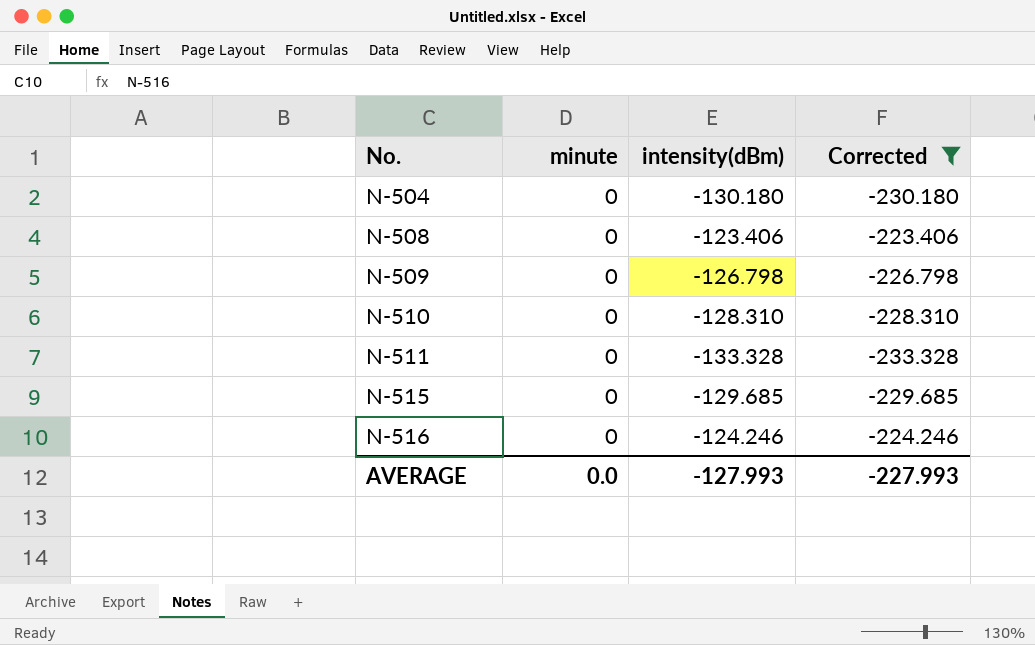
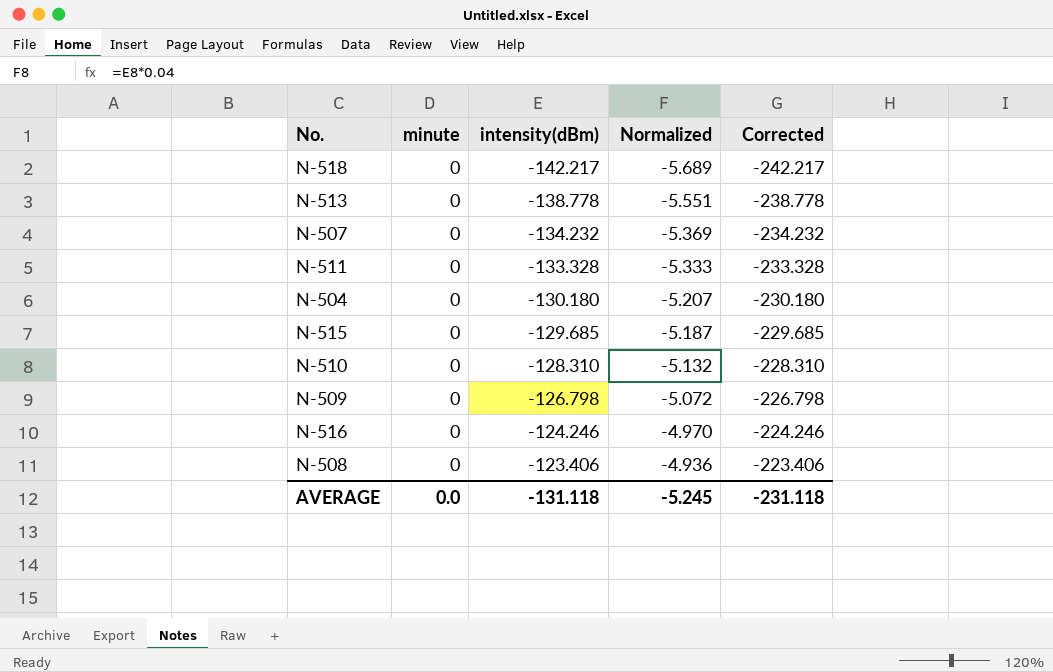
filter: Corrected >= -233.328 -> none
row order: No. ascending -> intensity(dBm) ascending
column Normalized | formula: none -> [intensity(dBm)] * 0.04
AVERAGE | intensity(dBm): -127.993 -> -131.118
AVERAGE | Corrected: -227.993 -> -231.118

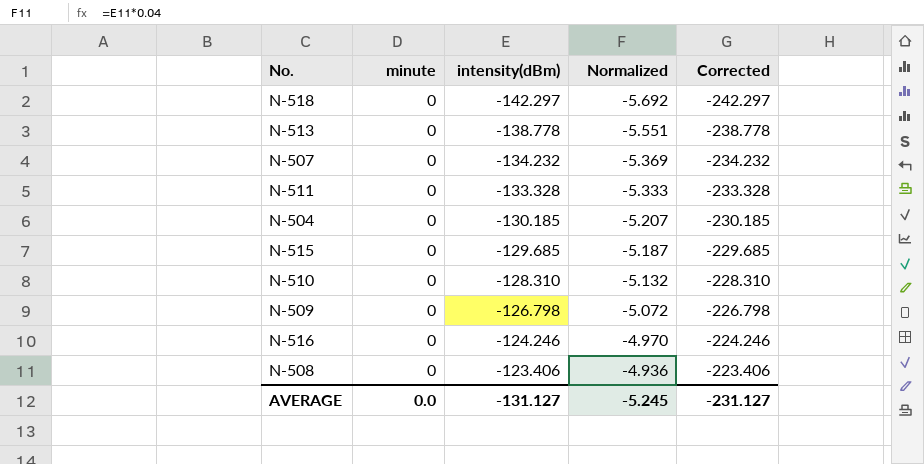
N-518 | intensity(dBm): -142.217 -> -142.297
N-518 | Normalized: -5.689 -> -5.692
N-518 | Corrected: -242.217 -> -242.297
N-504 | intensity(dBm): -130.180 -> -130.185
N-504 | Corrected: -230.180 -> -230.185
AVERAGE | intensity(dBm): -131.118 -> -131.127
AVERAGE | Corrected: -231.118 -> -231.127

